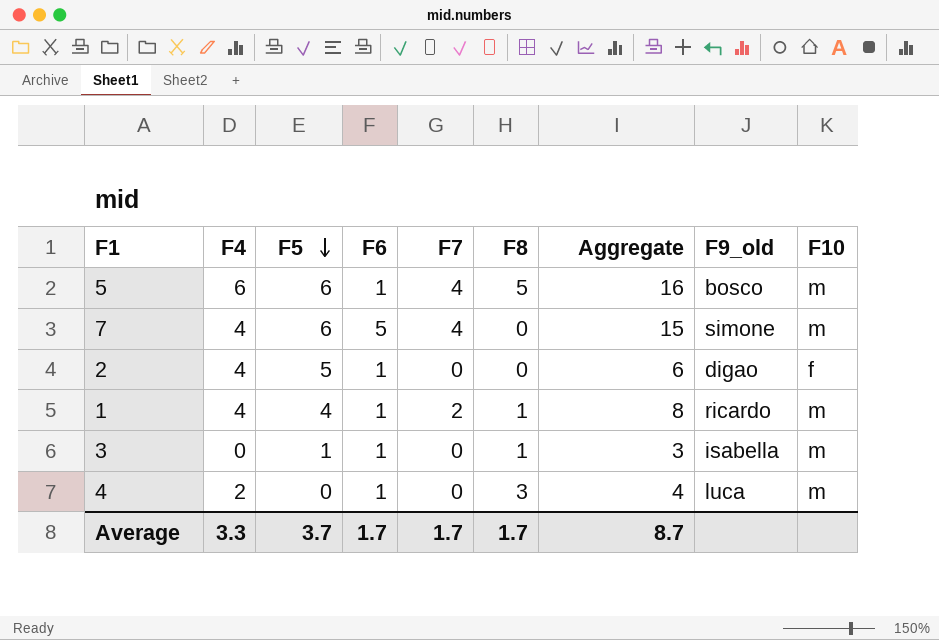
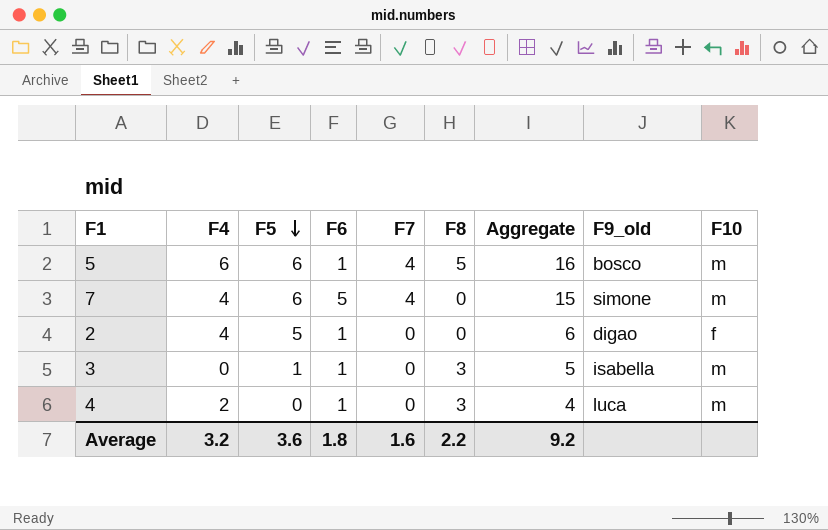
row 1: 4 | 4 | 1 | 2 | 1 | 8 | ricardo | m -> none
3 | F8: 1 -> 3
3 | Aggregate: 3 -> 5
Average | F4: 3.3 -> 3.2
Average | F5: 3.7 -> 3.6
Average | F6: 1.7 -> 1.8
Average | F7: 1.7 -> 1.6
Average | F8: 1.7 -> 2.2
Average | Aggregate: 8.7 -> 9.2

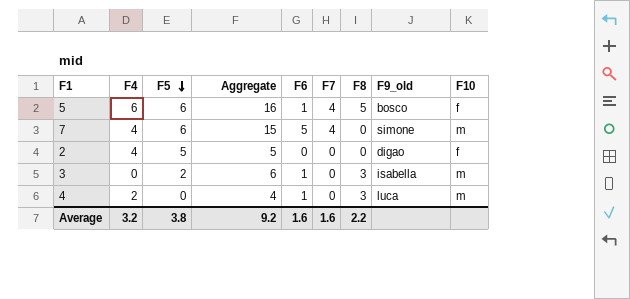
column Aggregate | position: 7 -> 4
5 | F10: m -> f
2 | Aggregate: 6 -> 5
2 | F6: 1 -> 0
3 | F5: 1 -> 2
3 | Aggregate: 5 -> 6
Average | F5: 3.6 -> 3.8
Average | F6: 1.8 -> 1.6

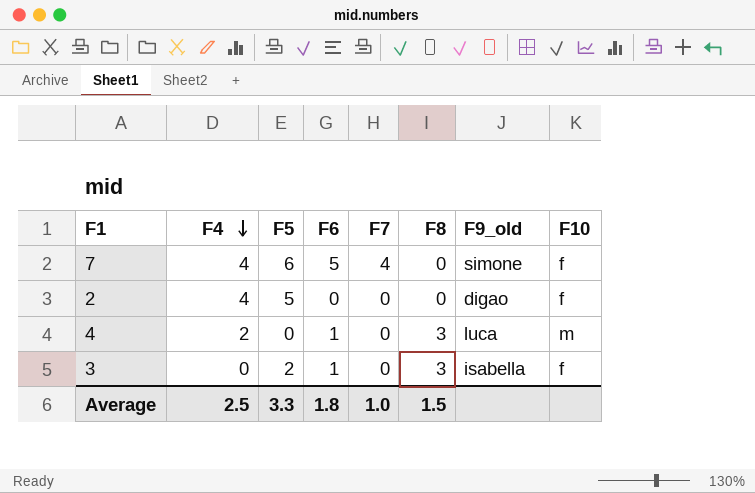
row order: F5 descending -> F4 descending
column Aggregate | formula: [F5] + [F6] + [F7] + [F8] -> none
row 5: 6 | 6 | 16 | 1 | 4 | 5 | bosco | f -> none
7 | F10: m -> f
3 | F10: m -> f
Average | F4: 3.2 -> 2.5
Average | F5: 3.8 -> 3.3
Average | F6: 1.6 -> 1.8
Average | F7: 1.6 -> 1.0
Average | F8: 2.2 -> 1.5

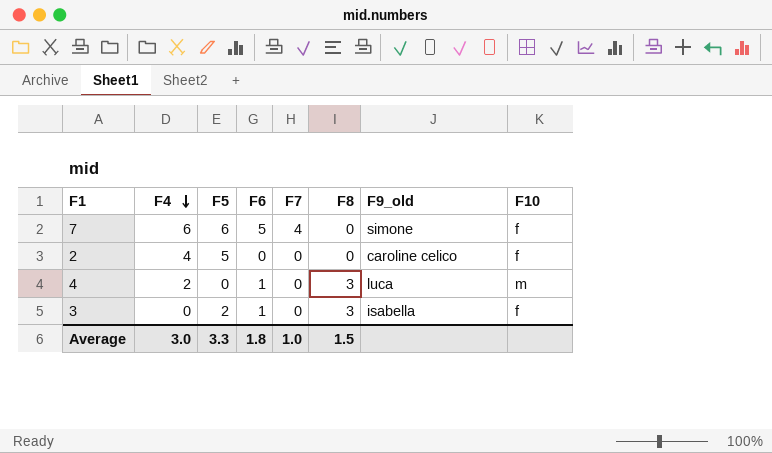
7 | F4: 4 -> 6
2 | F9_old: digao -> caroline celico
Average | F4: 2.5 -> 3.0

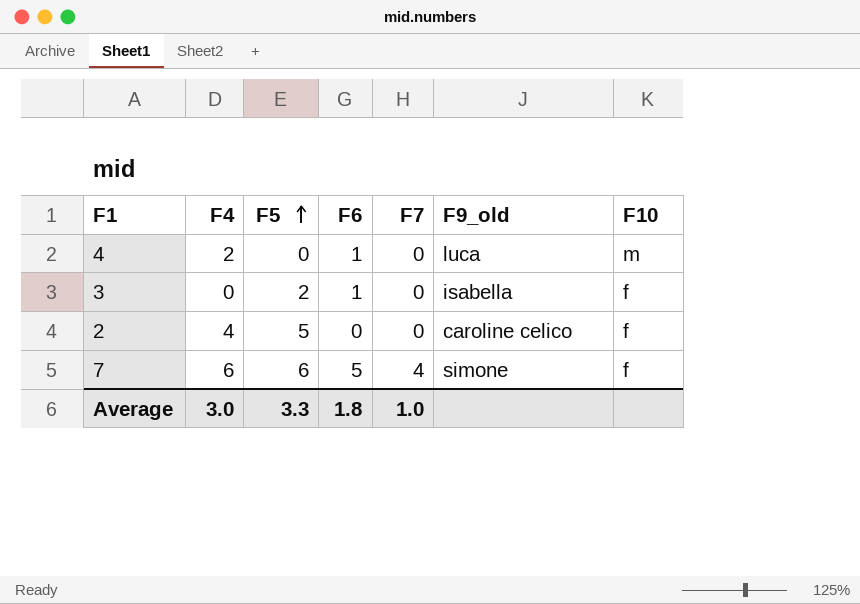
row order: F4 descending -> F5 ascending
column F8 | position: 6 -> none

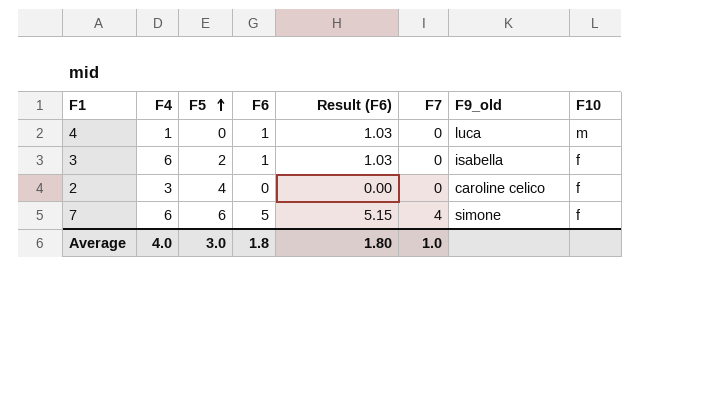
column Result (F6) | formula: none -> [F6] * 1.03
4 | F4: 2 -> 1
3 | F4: 0 -> 6
2 | F4: 4 -> 3
2 | F5: 5 -> 4
Average | F4: 3.0 -> 4.0
Average | F5: 3.3 -> 3.0

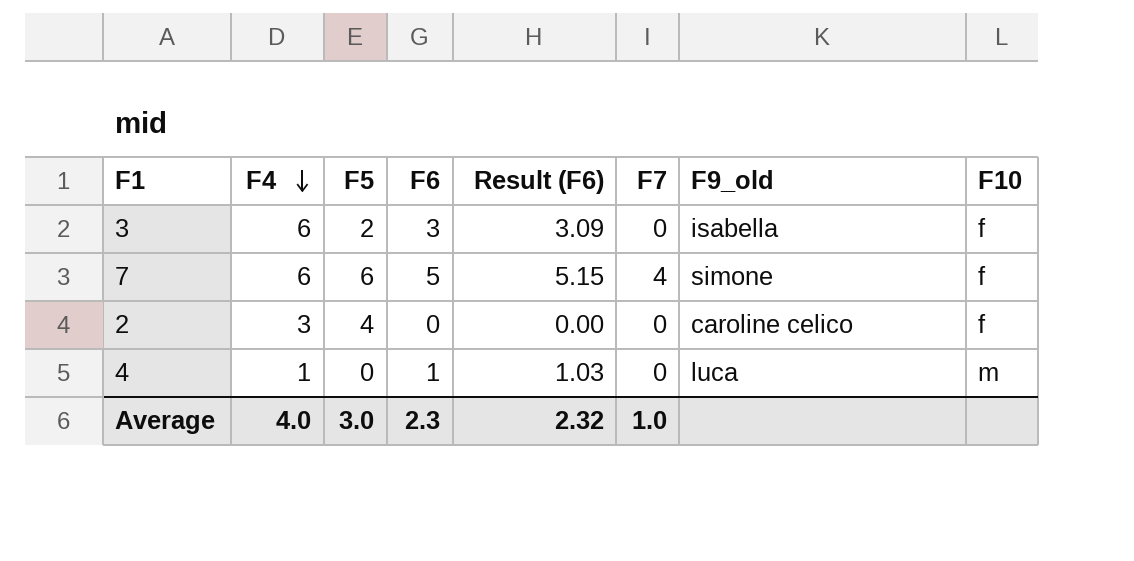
row order: F5 ascending -> F4 descending
3 | F6: 1 -> 3
3 | Result (F6): 1.03 -> 3.09
Average | F6: 1.8 -> 2.3
Average | Result (F6): 1.80 -> 2.32

